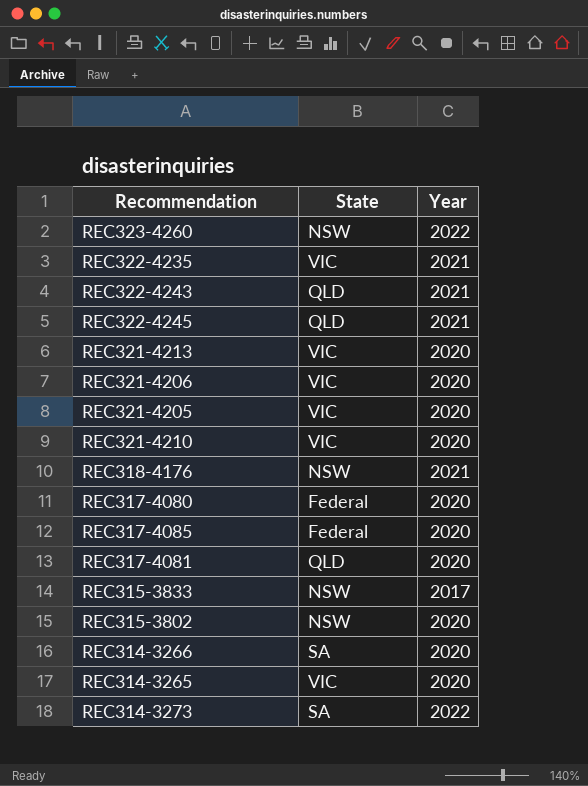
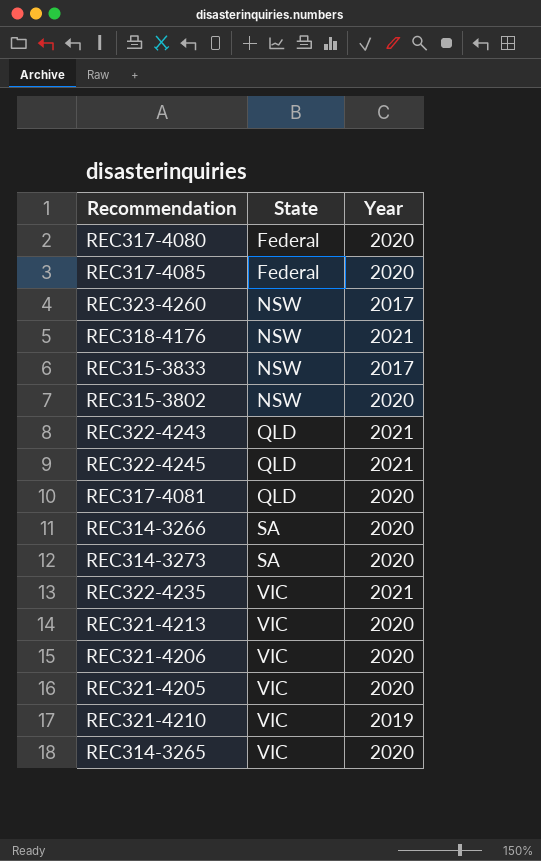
row order: none -> State ascending
REC323-4260 | Year: 2022 -> 2017
REC314-3273 | Year: 2022 -> 2020
REC321-4210 | Year: 2020 -> 2019

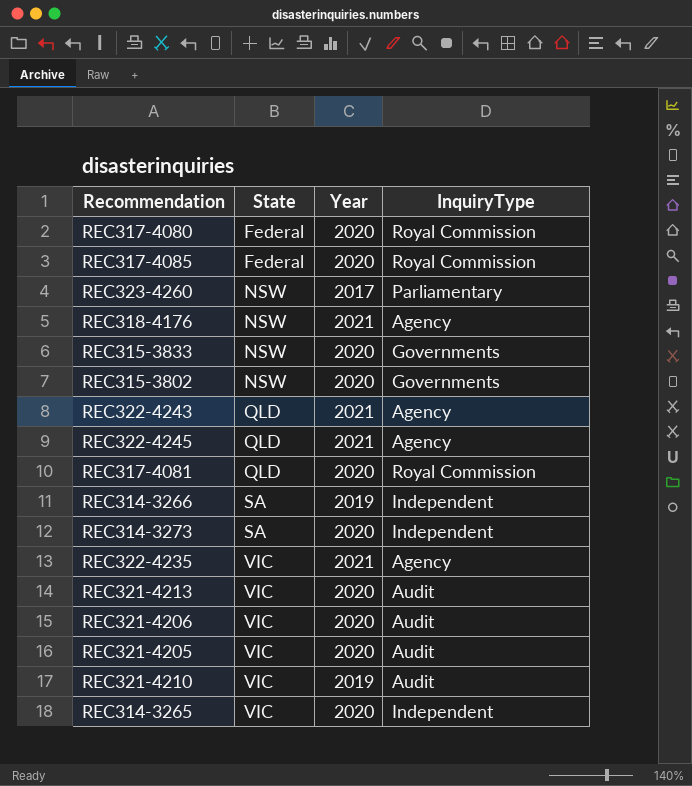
column InquiryType | position: none -> 4
REC315-3833 | Year: 2017 -> 2020
REC314-3266 | Year: 2020 -> 2019

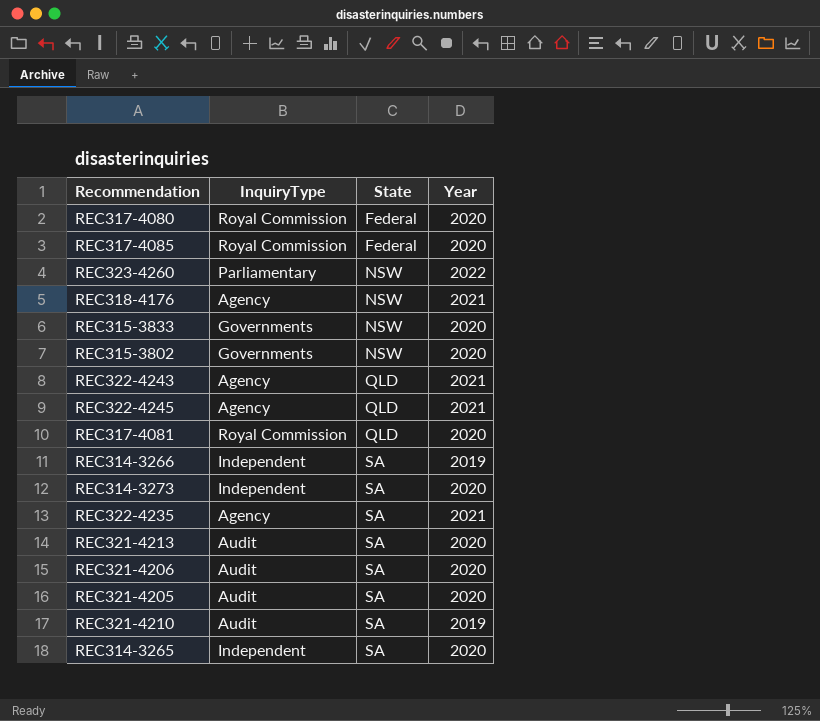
column InquiryType | position: 4 -> 2
REC323-4260 | Year: 2017 -> 2022
REC322-4235 | State: VIC -> SA
REC321-4213 | State: VIC -> SA
REC321-4206 | State: VIC -> SA
REC321-4205 | State: VIC -> SA
REC321-4210 | State: VIC -> SA
REC314-3265 | State: VIC -> SA

